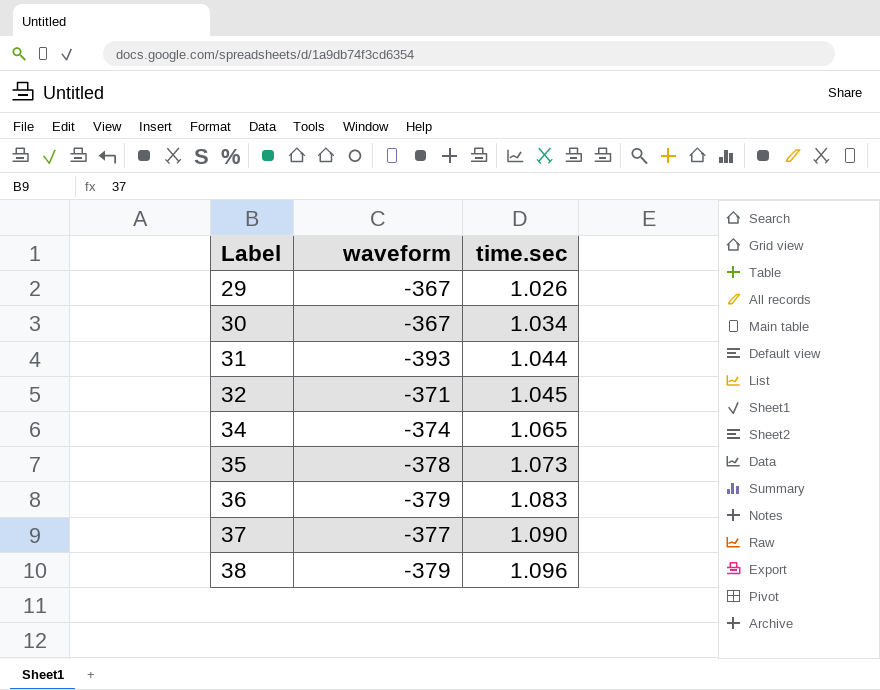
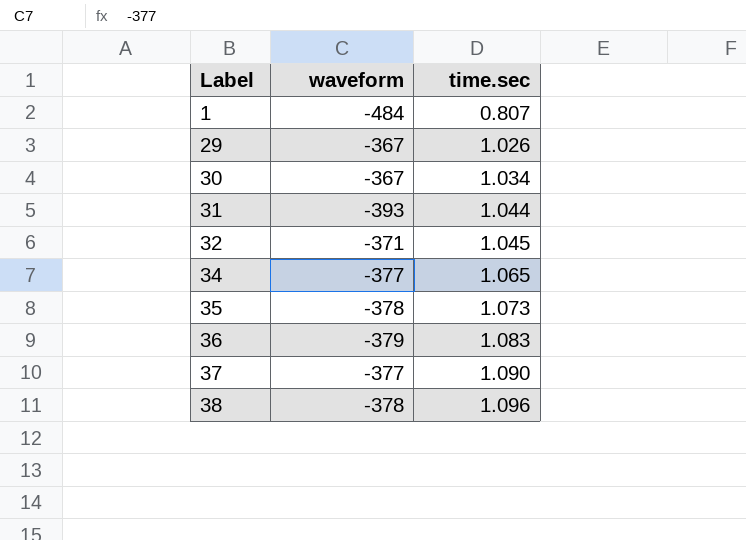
row 1: none -> -484 | 0.807
34 | waveform: -374 -> -377
38 | waveform: -379 -> -378

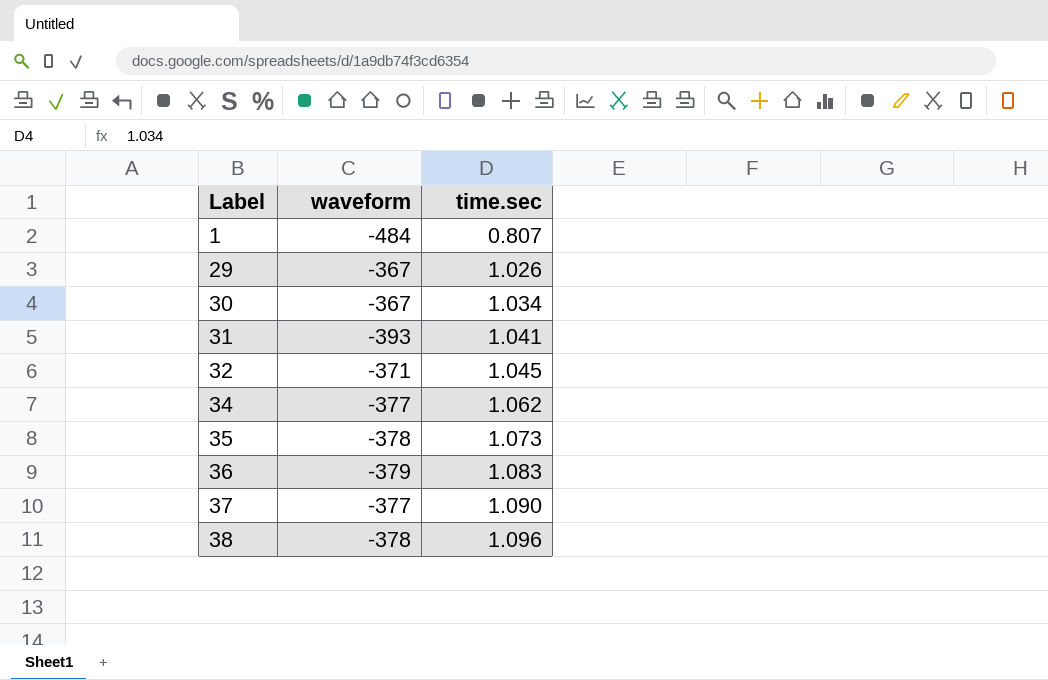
31 | time.sec: 1.044 -> 1.041
34 | time.sec: 1.065 -> 1.062

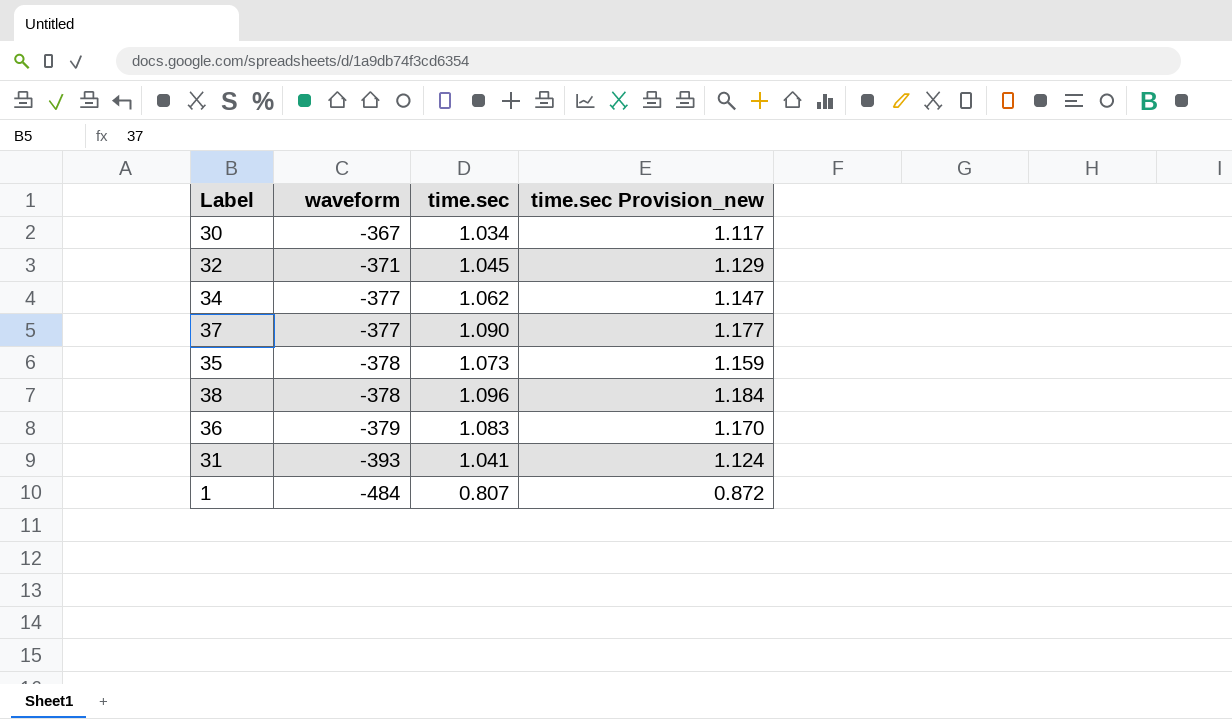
row order: Label ascending -> waveform descending
column time.sec Provision_new | formula: none -> [time.sec] * 1.08
row 29: -367 | 1.026 -> none

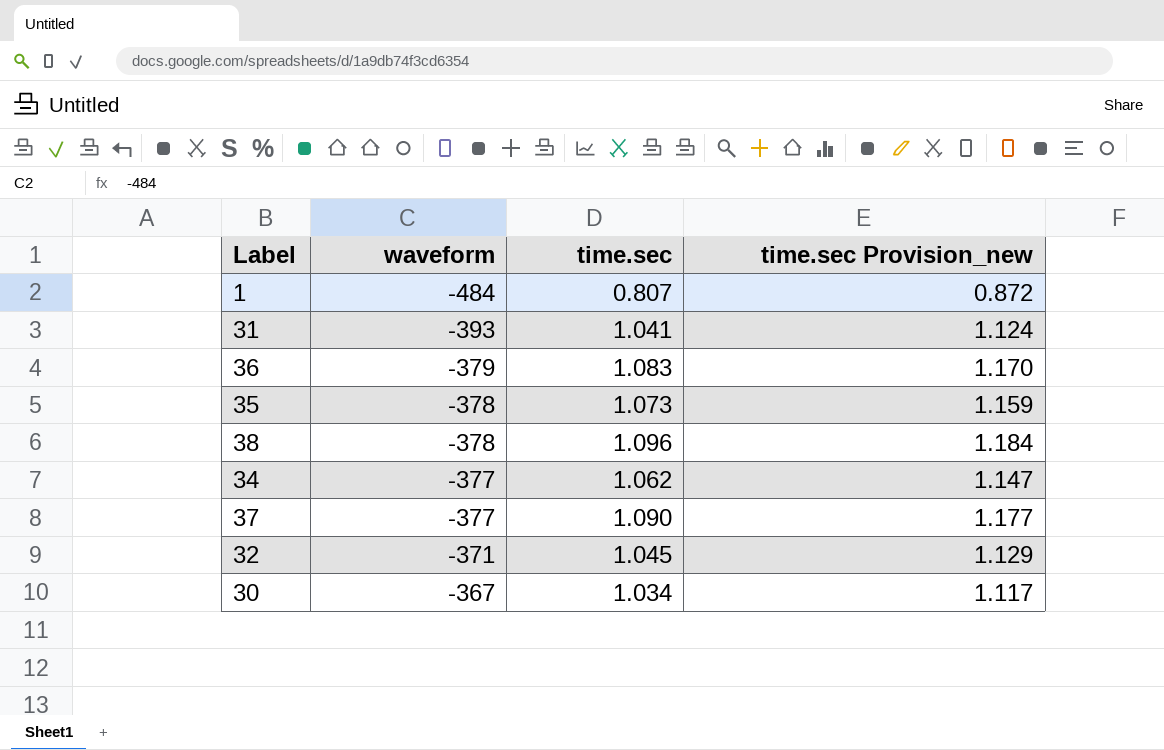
row order: waveform descending -> waveform ascending

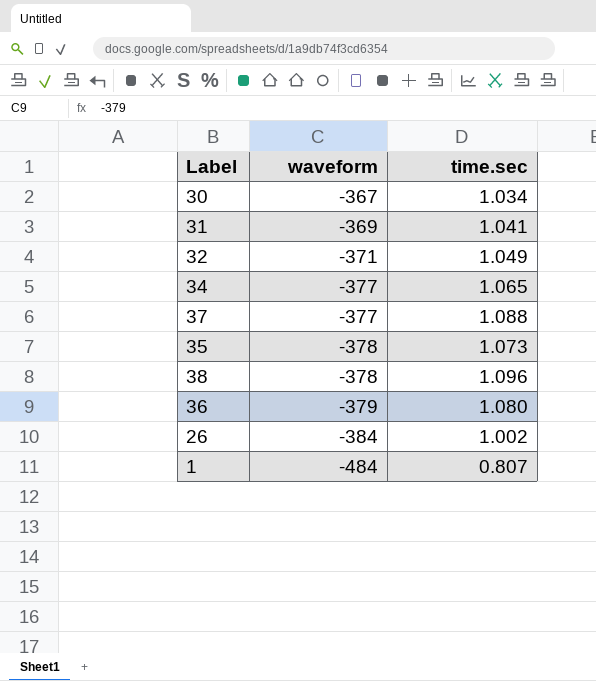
row order: waveform ascending -> waveform descending
column time.sec Provision_new | formula: [time.sec] * 1.08 -> none
31 | waveform: -393 -> -369
32 | time.sec: 1.045 -> 1.049
34 | time.sec: 1.062 -> 1.065
37 | time.sec: 1.090 -> 1.088
36 | time.sec: 1.083 -> 1.080
row 26: none -> -384 | 1.002

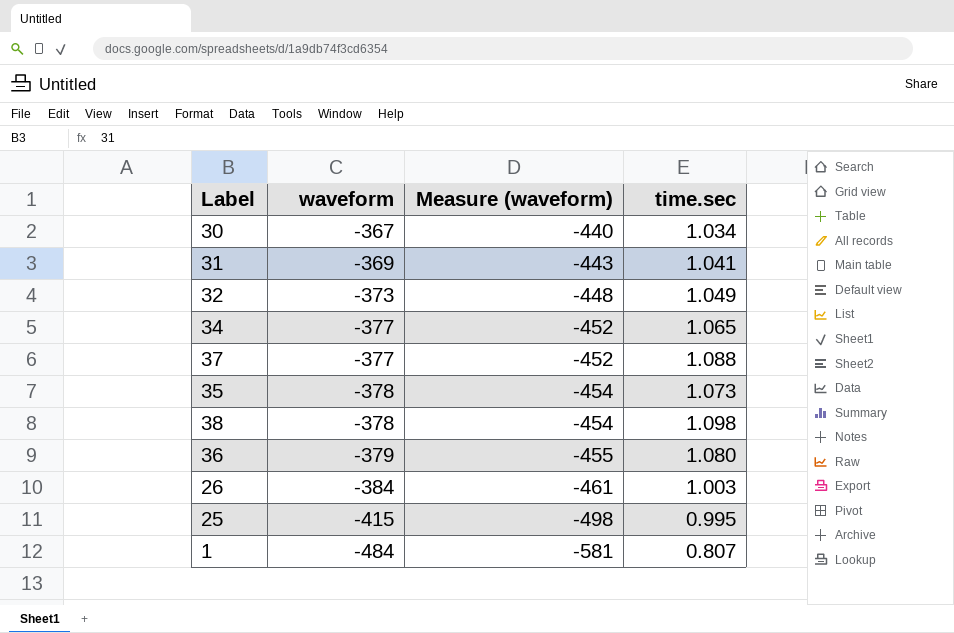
column Measure (waveform) | formula: none -> [waveform] * 1.2
32 | waveform: -371 -> -373
38 | time.sec: 1.096 -> 1.098
26 | time.sec: 1.002 -> 1.003
row 25: none -> -415 | -498 | 0.995

